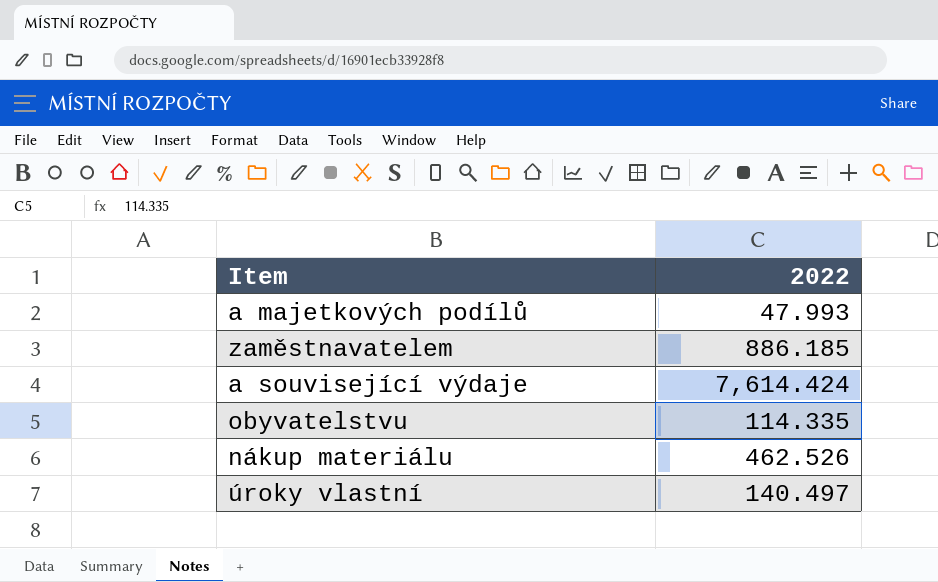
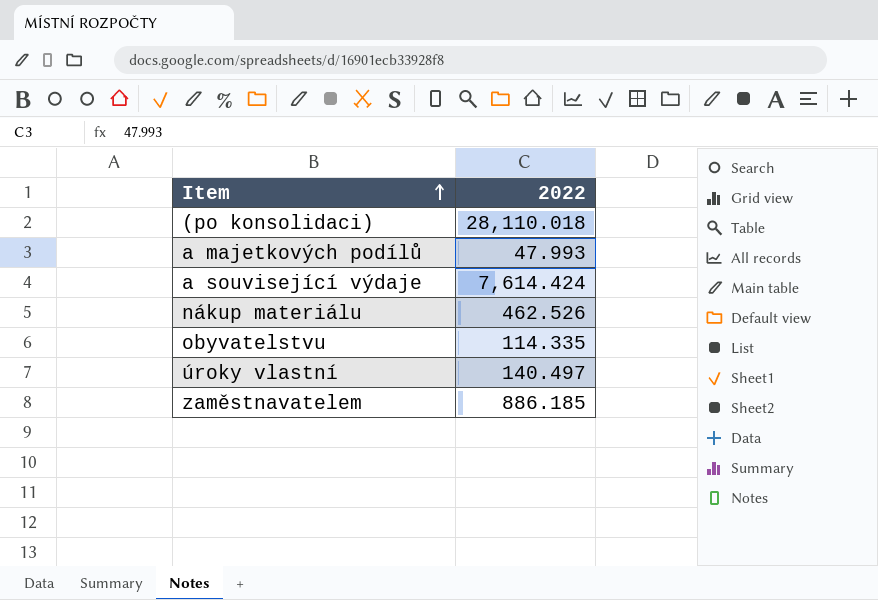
row order: none -> Item ascending
row (po konsolidaci): none -> 28,110.018

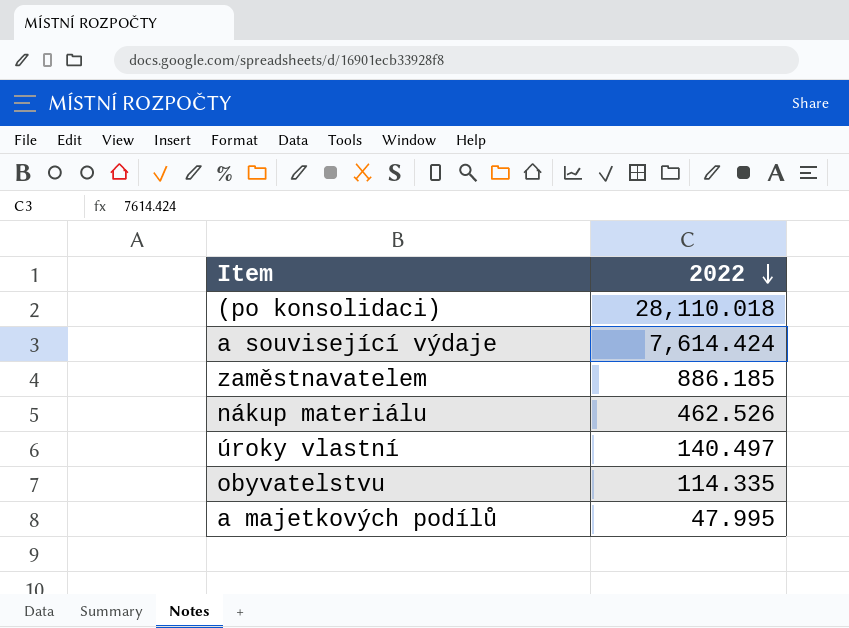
row order: Item ascending -> 2022 descending
a majetkových podílů | 2022: 47.993 -> 47.995

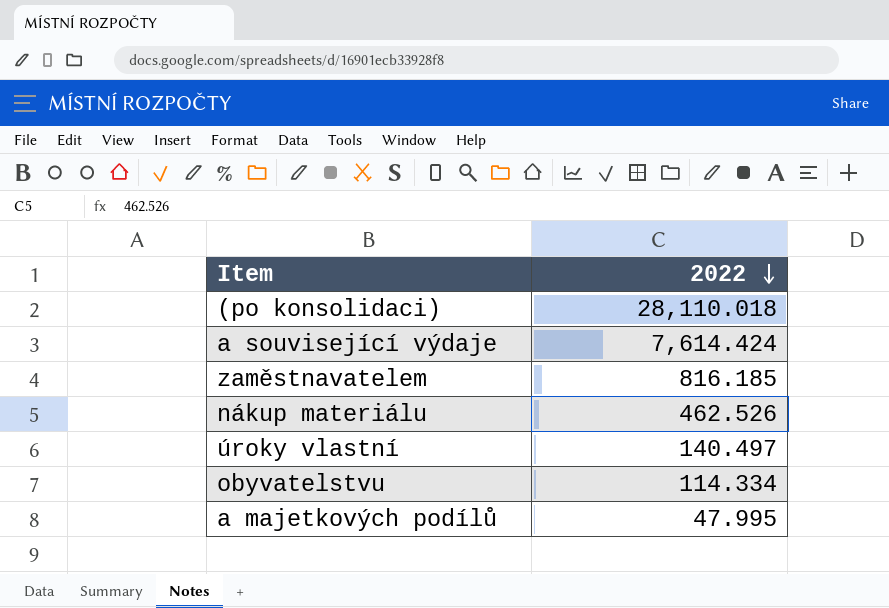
zaměstnavatelem | 2022: 886.185 -> 816.185
obyvatelstvu | 2022: 114.335 -> 114.334

